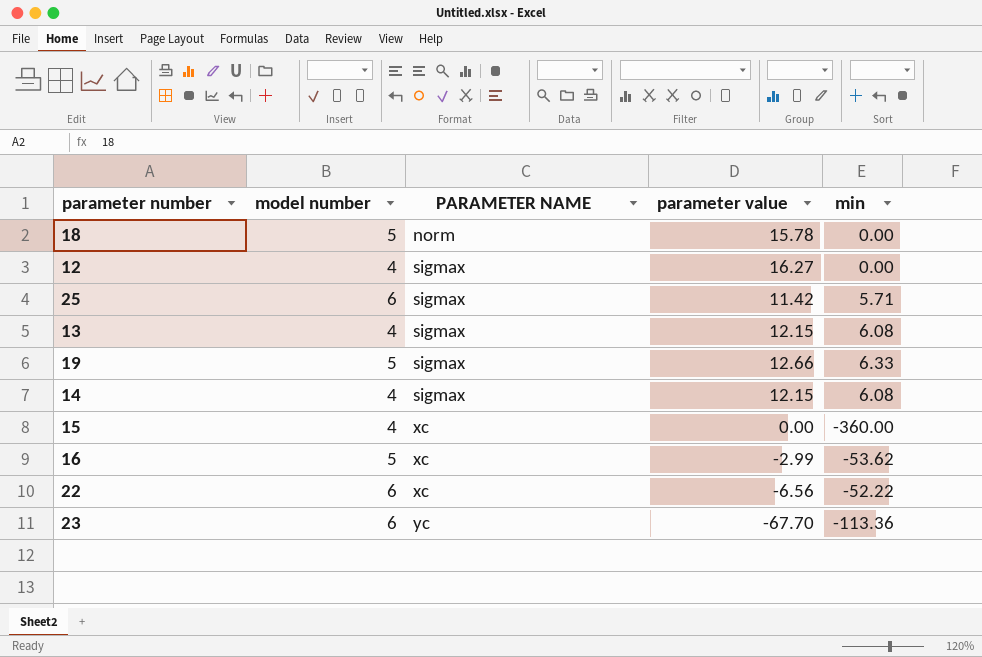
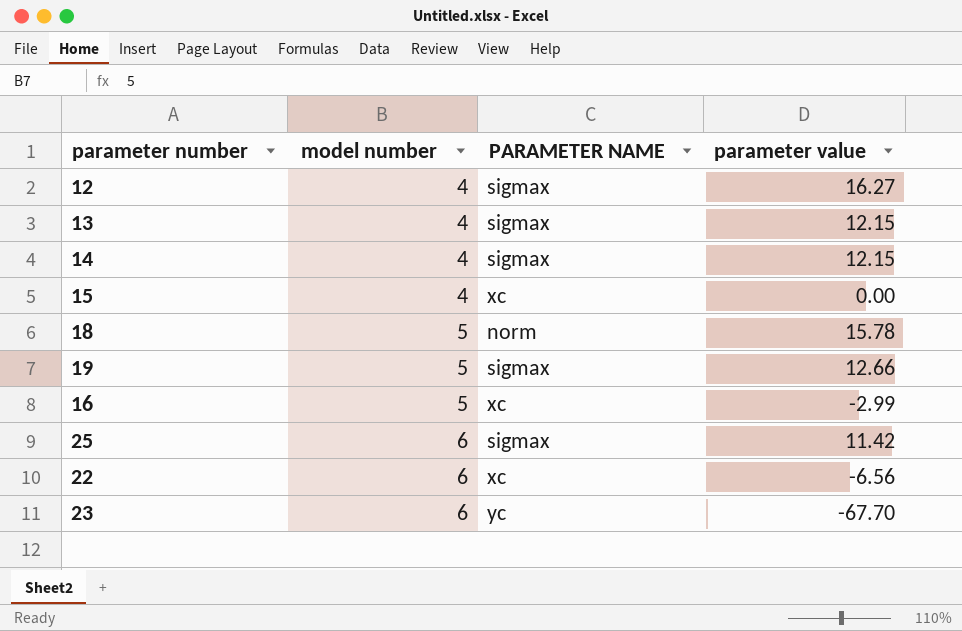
row order: PARAMETER NAME ascending -> model number ascending
column min | position: 5 -> none

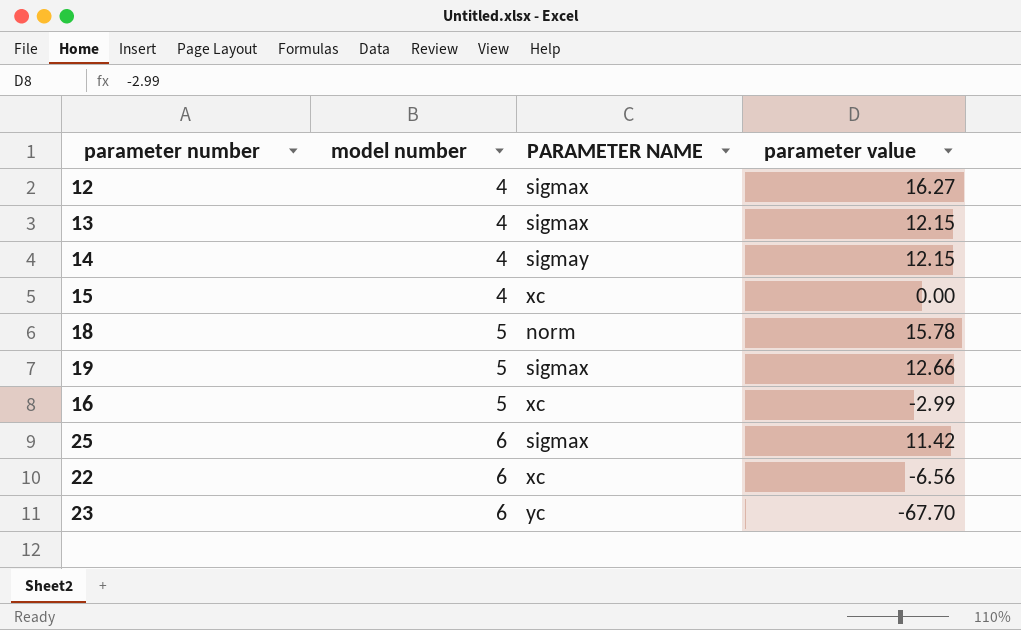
14 | PARAMETER NAME: sigmax -> sigmay

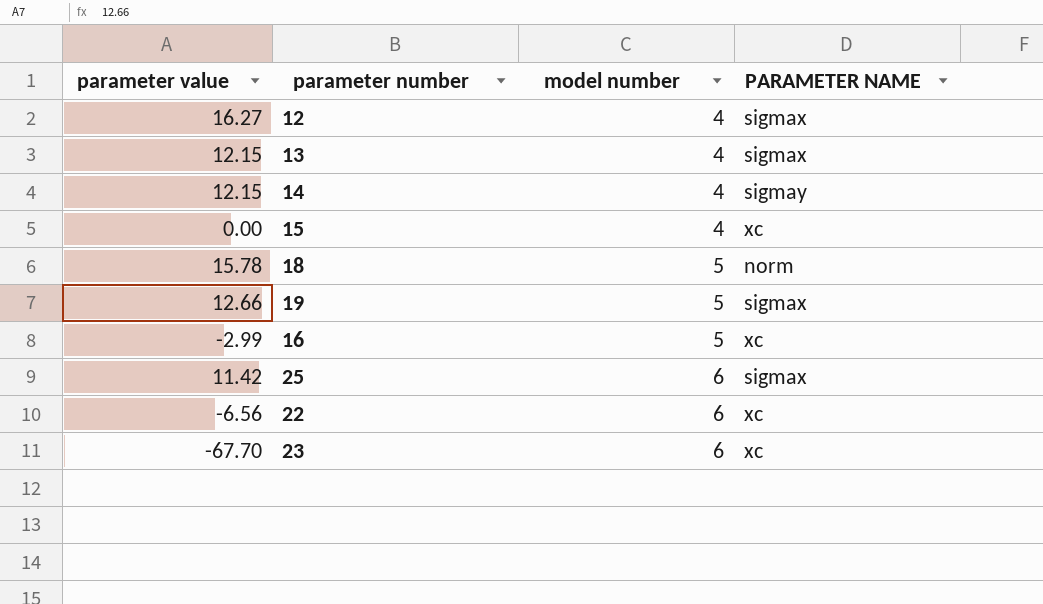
column parameter value | position: 4 -> 1
23 | PARAMETER NAME: yc -> xc

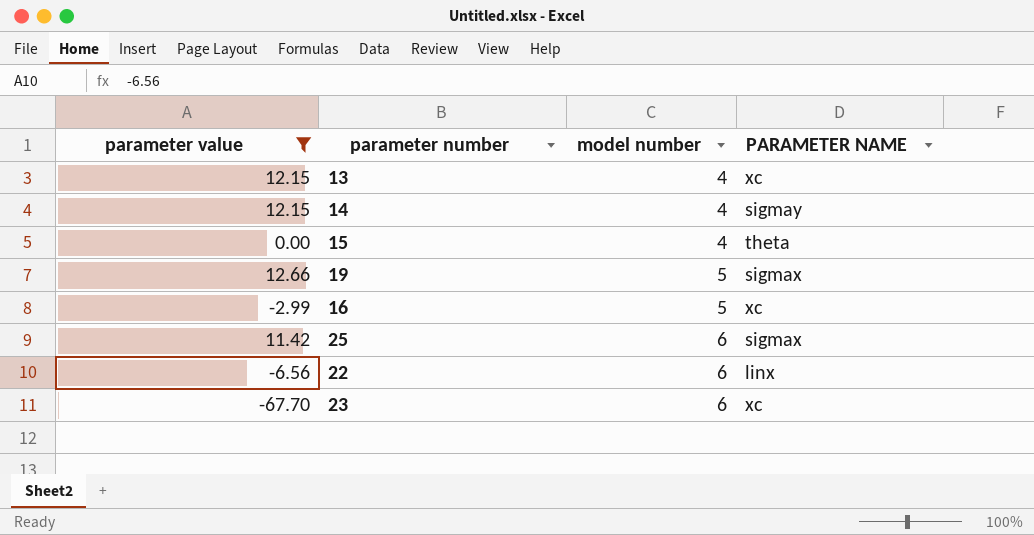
filter: none -> parameter value <= 12.66
13 | PARAMETER NAME: sigmax -> xc
15 | PARAMETER NAME: xc -> theta
22 | PARAMETER NAME: xc -> linx

